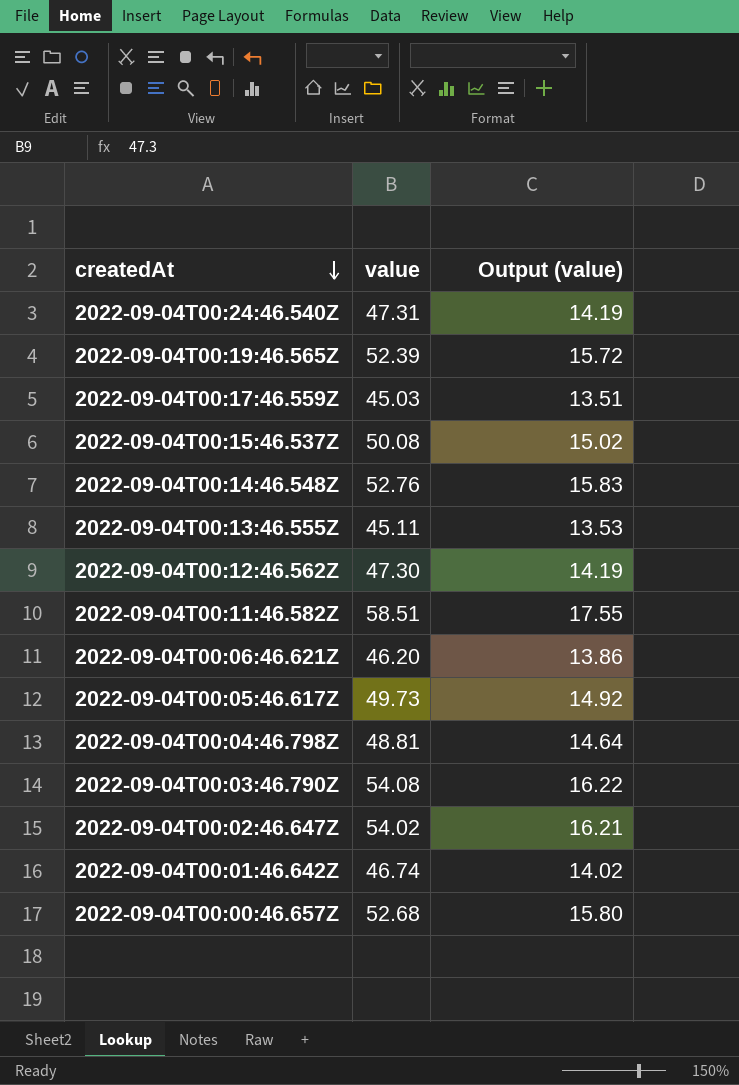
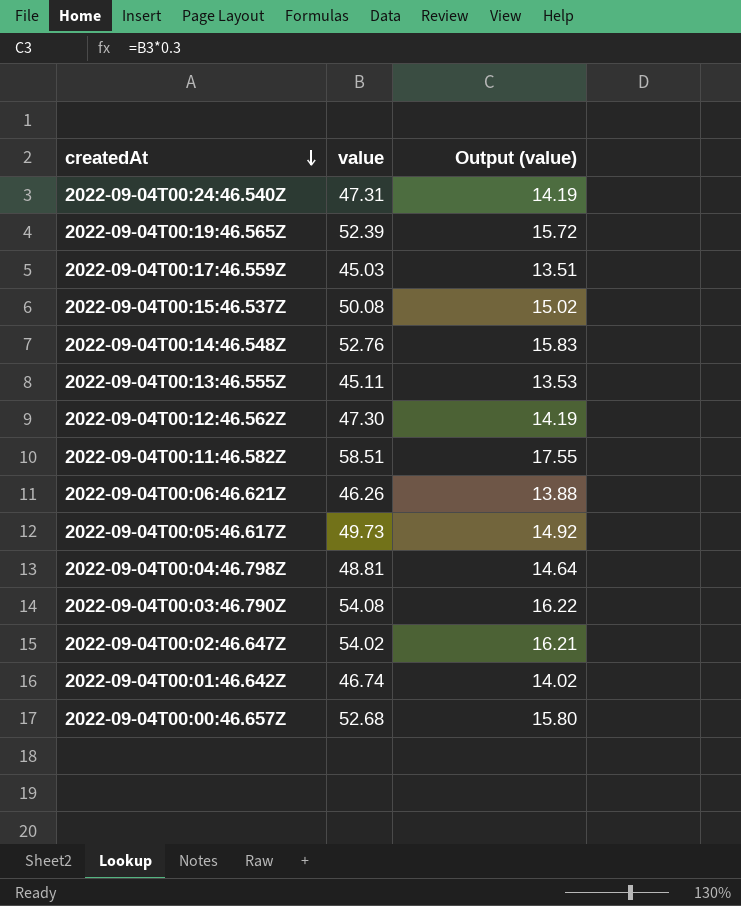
2022-09-04T00:06:46.621Z | value: 46.20 -> 46.26
2022-09-04T00:06:46.621Z | Output (value): 13.86 -> 13.88

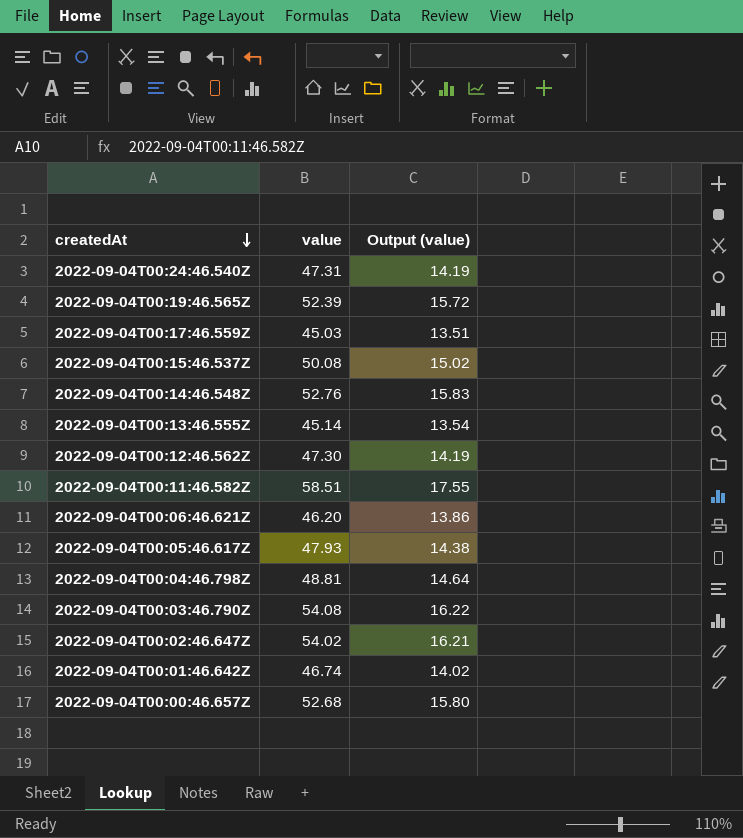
2022-09-04T00:13:46.555Z | value: 45.11 -> 45.14
2022-09-04T00:13:46.555Z | Output (value): 13.53 -> 13.54
2022-09-04T00:06:46.621Z | value: 46.26 -> 46.20
2022-09-04T00:06:46.621Z | Output (value): 13.88 -> 13.86
2022-09-04T00:05:46.617Z | value: 49.73 -> 47.93
2022-09-04T00:05:46.617Z | Output (value): 14.92 -> 14.38

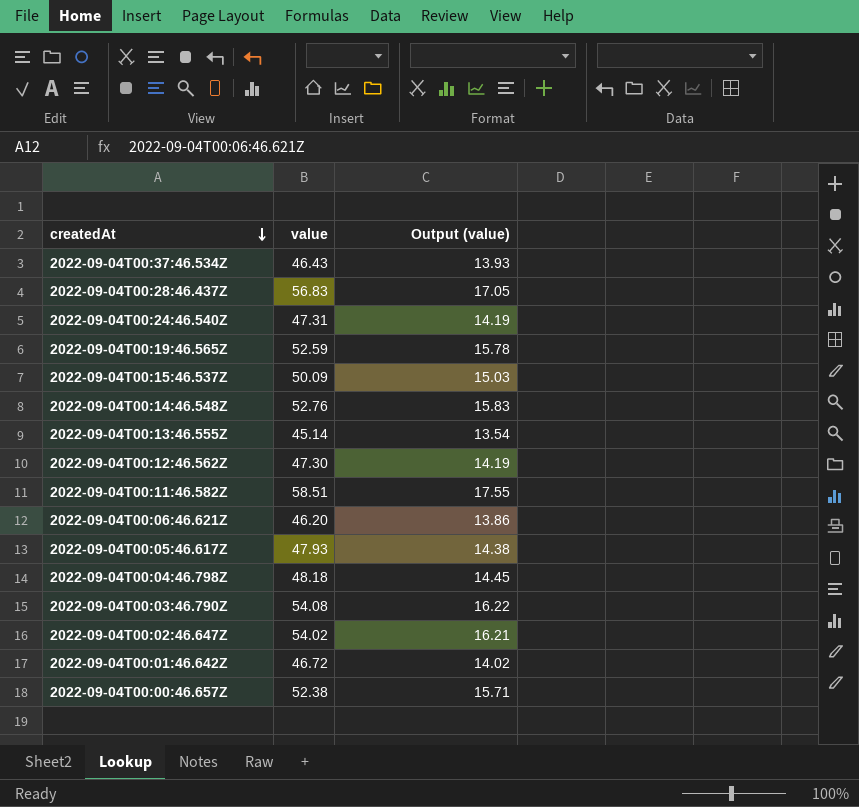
row 2022-09-04T00:17:46.559Z: 45.03 | 13.51 -> none
row 2022-09-04T00:37:46.534Z: none -> 46.43 | 13.93
row 2022-09-04T00:28:46.437Z: none -> 56.83 | 17.05
2022-09-04T00:19:46.565Z | value: 52.39 -> 52.59
2022-09-04T00:19:46.565Z | Output (value): 15.72 -> 15.78
2022-09-04T00:15:46.537Z | value: 50.08 -> 50.09
2022-09-04T00:15:46.537Z | Output (value): 15.02 -> 15.03
2022-09-04T00:04:46.798Z | value: 48.81 -> 48.18
2022-09-04T00:04:46.798Z | Output (value): 14.64 -> 14.45
2022-09-04T00:01:46.642Z | value: 46.74 -> 46.72
2022-09-04T00:00:46.657Z | value: 52.68 -> 52.38
2022-09-04T00:00:46.657Z | Output (value): 15.80 -> 15.71

